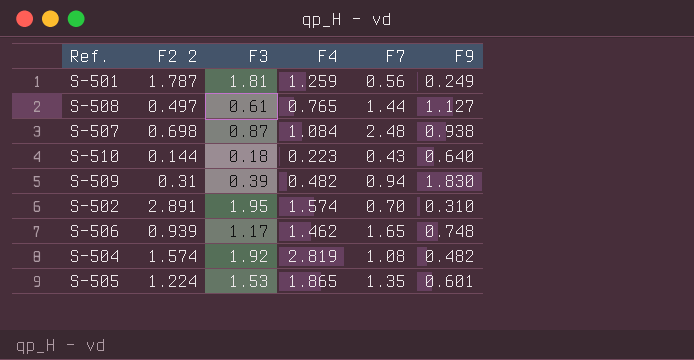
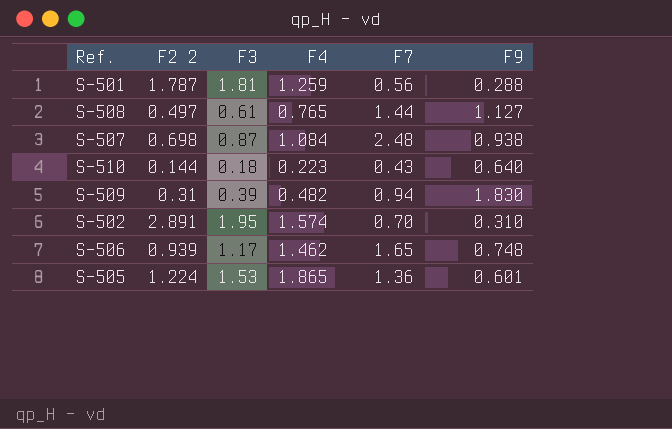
row S-504: 1.574 | 1.92 | 2.819 | 1.08 | 0.482 -> none
S-501 | F9: 0.249 -> 0.288
S-505 | F7: 1.35 -> 1.36

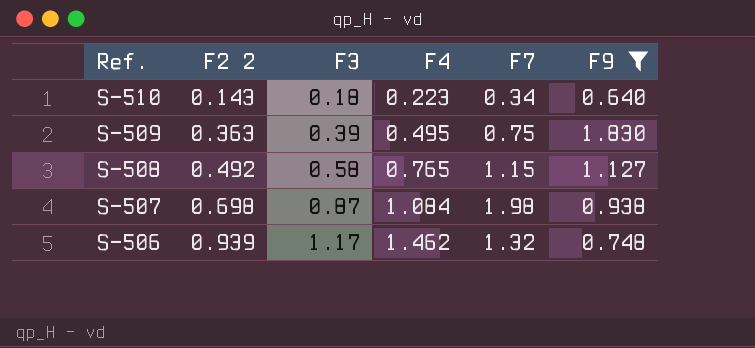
filter: none -> F9 >= 0.640
row order: none -> Ref. descending
S-510 | F2 2: 0.144 -> 0.143
S-510 | F7: 0.43 -> 0.34
S-509 | F2 2: 0.31 -> 0.363
S-509 | F4: 0.482 -> 0.495
S-509 | F7: 0.94 -> 0.75
S-508 | F2 2: 0.497 -> 0.492
S-508 | F3: 0.61 -> 0.58
S-508 | F7: 1.44 -> 1.15
S-507 | F7: 2.48 -> 1.98
S-506 | F7: 1.65 -> 1.32

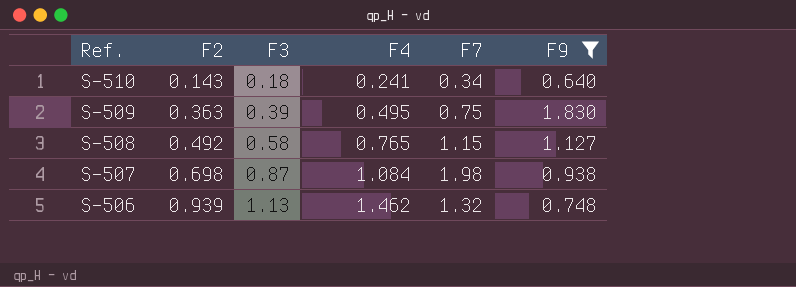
column name: F2 2 -> F2
S-510 | F4: 0.223 -> 0.241
S-506 | F3: 1.17 -> 1.13

